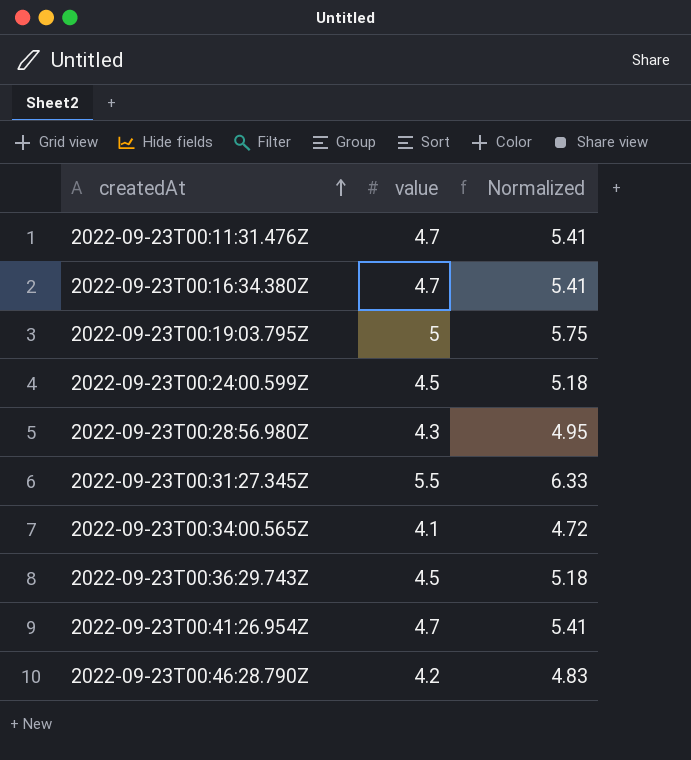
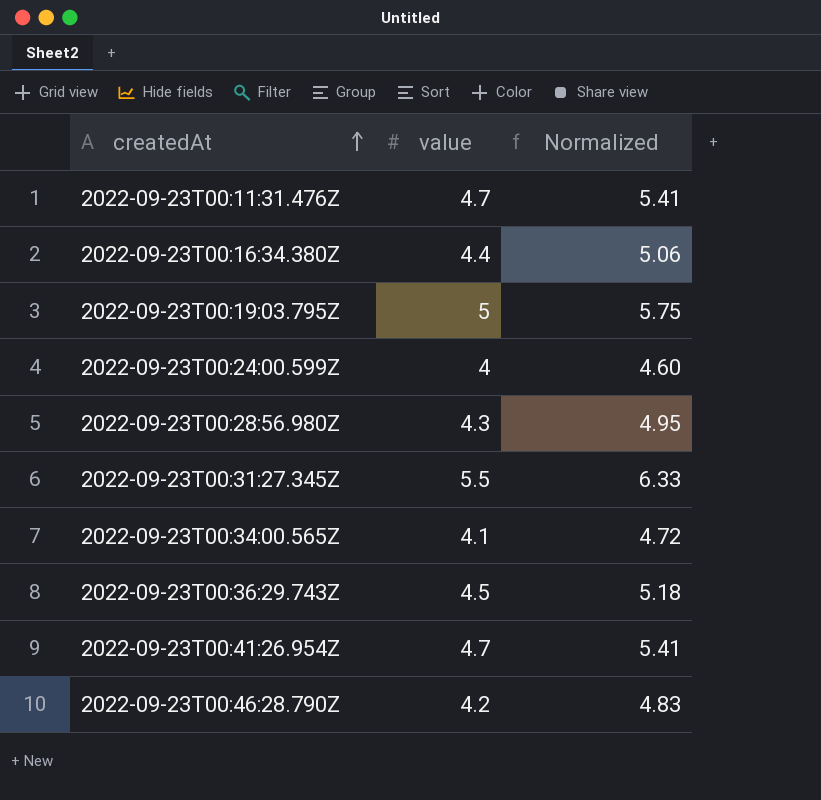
2022-09-23T00:16:34.380Z | value: 4.7 -> 4.4
2022-09-23T00:16:34.380Z | Normalized: 5.41 -> 5.06
2022-09-23T00:24:00.599Z | value: 4.5 -> 4
2022-09-23T00:24:00.599Z | Normalized: 5.18 -> 4.60

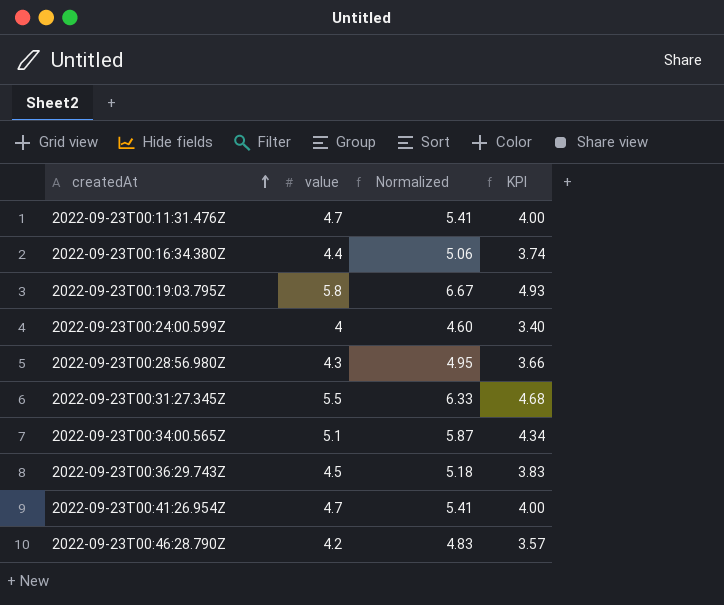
column KPI | formula: none -> [value] * 0.85
2022-09-23T00:19:03.795Z | value: 5 -> 5.8
2022-09-23T00:19:03.795Z | Normalized: 5.75 -> 6.67
2022-09-23T00:34:00.565Z | value: 4.1 -> 5.1
2022-09-23T00:34:00.565Z | Normalized: 4.72 -> 5.87

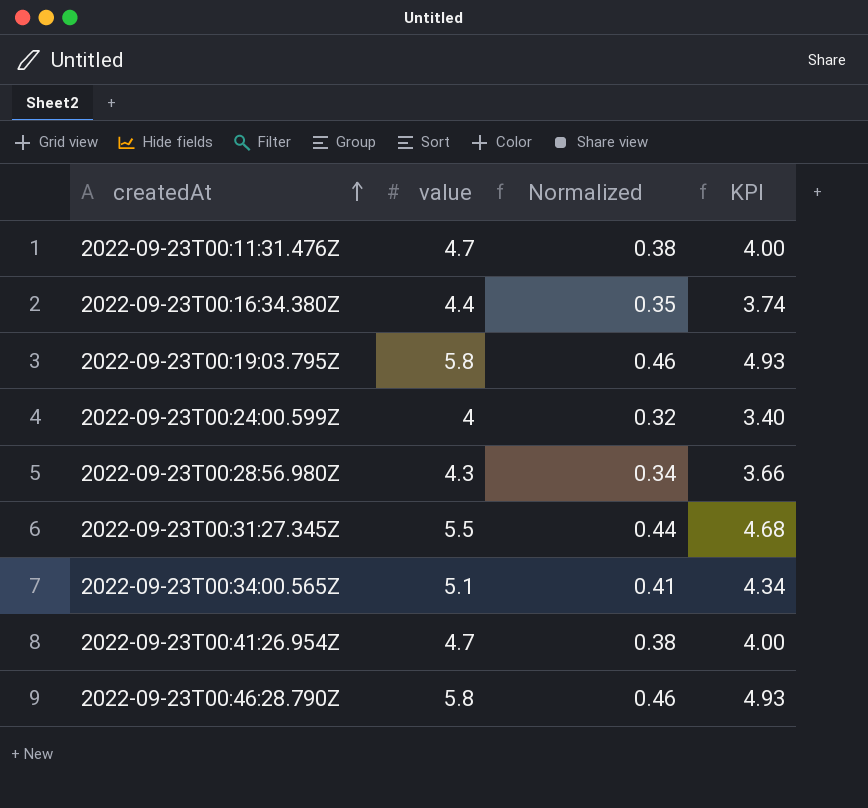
column Normalized | formula: [value] * 1.15 -> [value] * 0.08
row 2022-09-23T00:36:29.743Z: 4.5 | 5.18 | 3.83 -> none
2022-09-23T00:46:28.790Z | value: 4.2 -> 5.8
2022-09-23T00:46:28.790Z | KPI: 3.57 -> 4.93

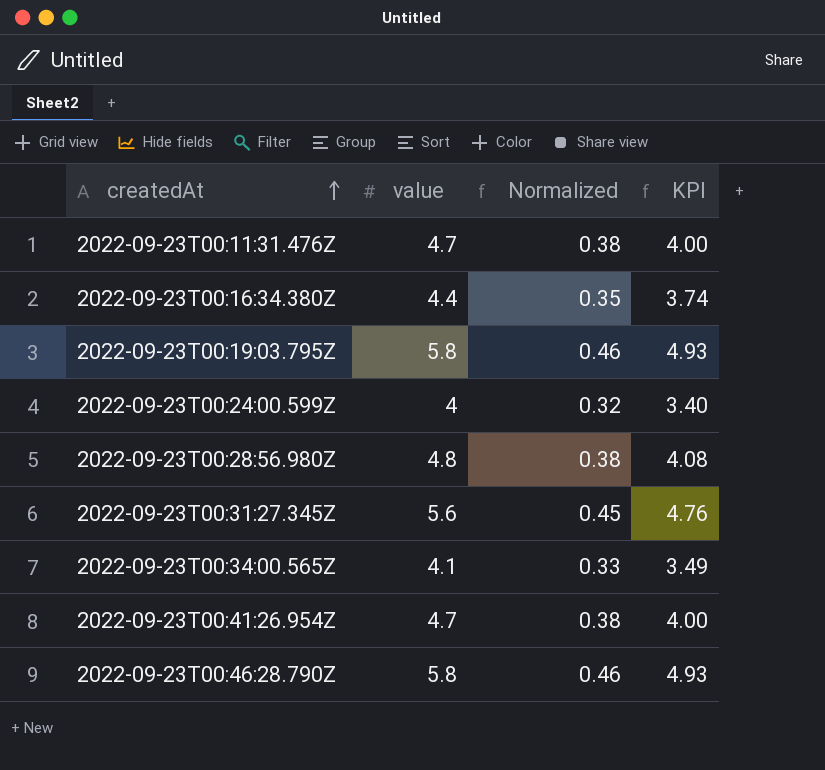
2022-09-23T00:28:56.980Z | value: 4.3 -> 4.8
2022-09-23T00:28:56.980Z | Normalized: 0.34 -> 0.38
2022-09-23T00:28:56.980Z | KPI: 3.66 -> 4.08
2022-09-23T00:31:27.345Z | value: 5.5 -> 5.6
2022-09-23T00:31:27.345Z | Normalized: 0.44 -> 0.45
2022-09-23T00:31:27.345Z | KPI: 4.68 -> 4.76
2022-09-23T00:34:00.565Z | value: 5.1 -> 4.1
2022-09-23T00:34:00.565Z | Normalized: 0.41 -> 0.33
2022-09-23T00:34:00.565Z | KPI: 4.34 -> 3.49

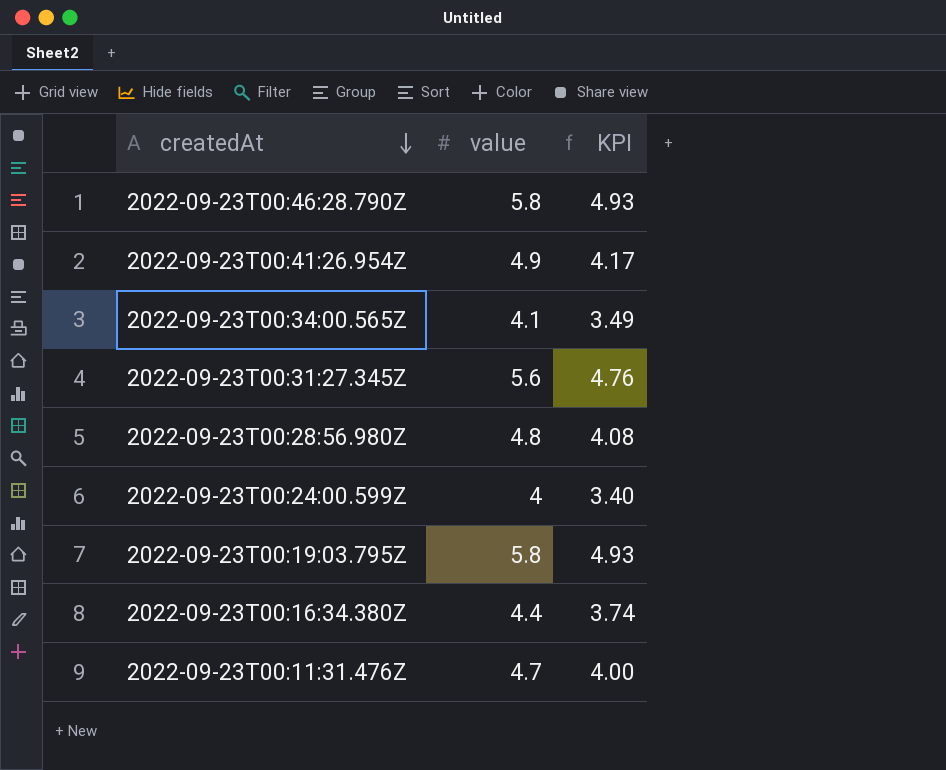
row order: createdAt ascending -> createdAt descending
column Normalized | formula: [value] * 0.08 -> none
2022-09-23T00:41:26.954Z | value: 4.7 -> 4.9
2022-09-23T00:41:26.954Z | KPI: 4.00 -> 4.17

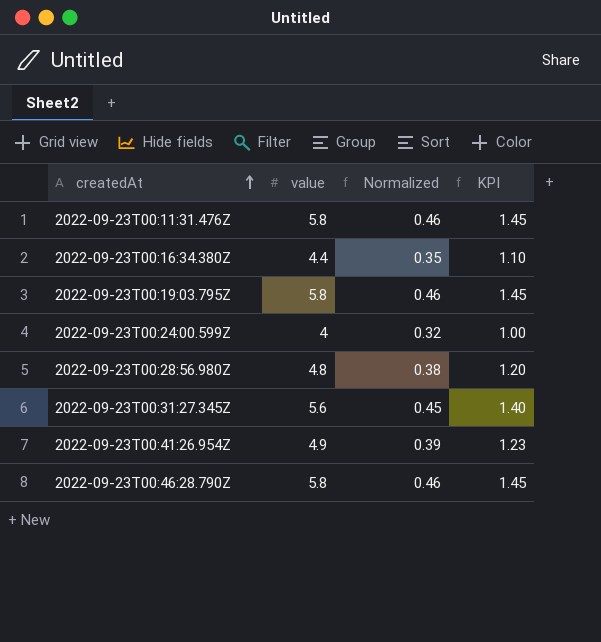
row order: createdAt descending -> createdAt ascending
column Normalized | formula: none -> [value] * 0.08
column KPI | formula: [value] * 0.85 -> [value] * 0.25
row 2022-09-23T00:34:00.565Z: 4.1 | 3.49 -> none
2022-09-23T00:11:31.476Z | value: 4.7 -> 5.8

